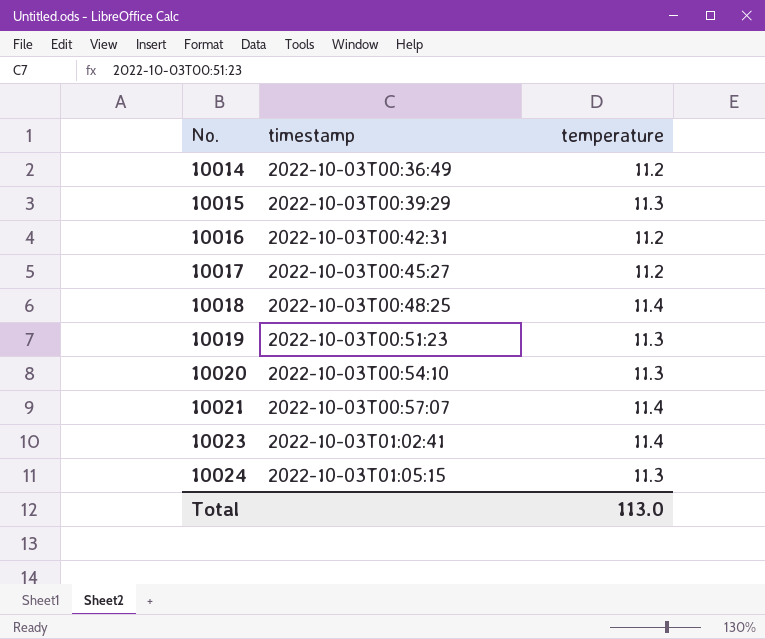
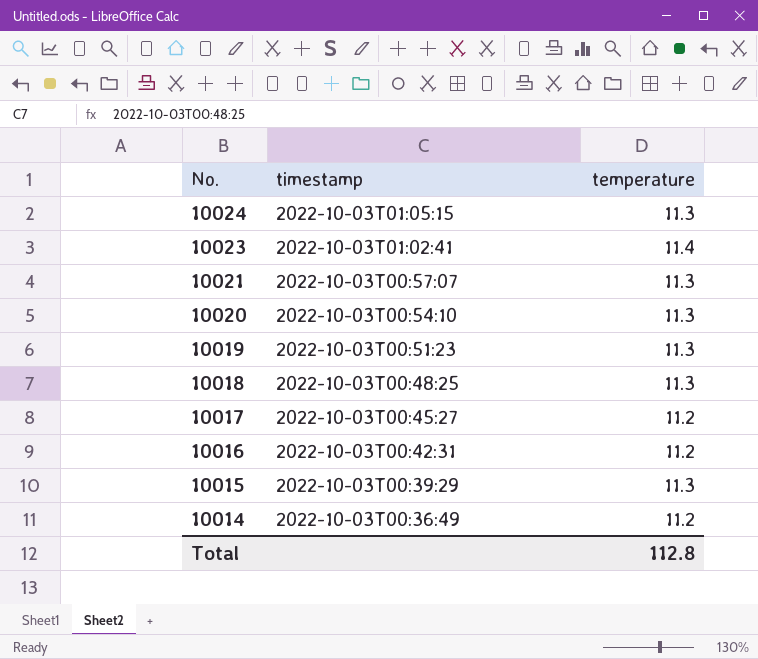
row order: No. ascending -> No. descending
10021 | temperature: 11.4 -> 11.3
10018 | temperature: 11.4 -> 11.3
Total | temperature: 113.0 -> 112.8

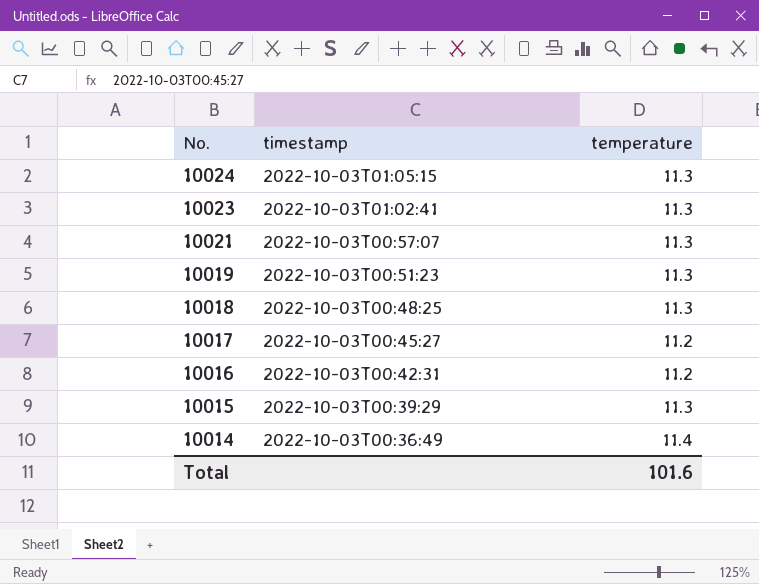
row 10020: 2022-10-03T00:54:10 | 11.3 -> none
10023 | temperature: 11.4 -> 11.3
10014 | temperature: 11.2 -> 11.4
Total | temperature: 112.8 -> 101.6

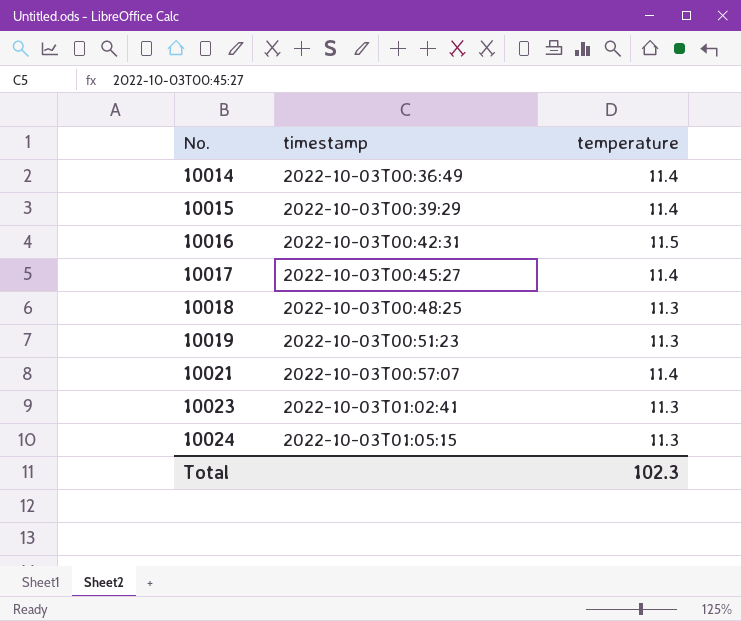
row order: No. descending -> No. ascending
10015 | temperature: 11.3 -> 11.4
10016 | temperature: 11.2 -> 11.5
10017 | temperature: 11.2 -> 11.4
10021 | temperature: 11.3 -> 11.4
Total | temperature: 101.6 -> 102.3

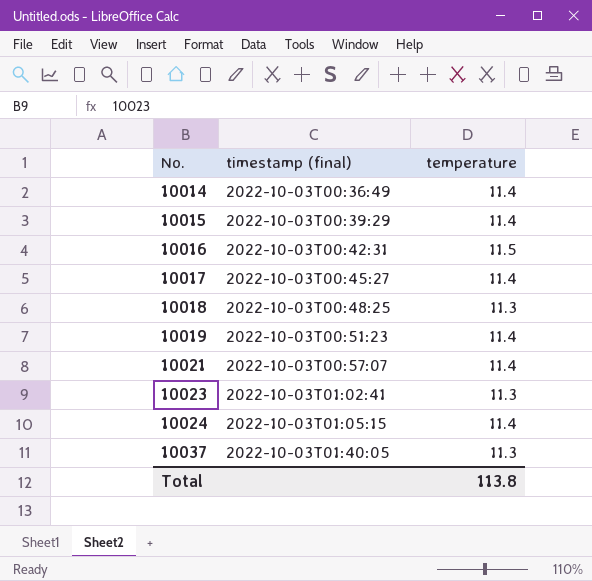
column name: timestamp -> timestamp (final)
10019 | temperature: 11.3 -> 11.4
10024 | temperature: 11.3 -> 11.4
row 10037: none -> 2022-10-03T01:40:05 | 11.3
Total | temperature: 102.3 -> 113.8

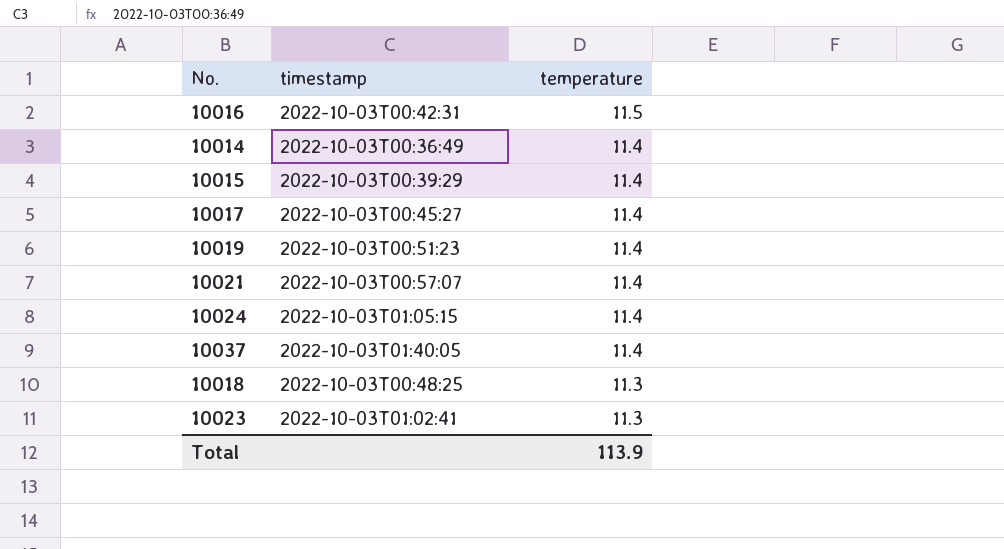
row order: No. ascending -> temperature descending
column name: timestamp (final) -> timestamp
10037 | temperature: 11.3 -> 11.4
Total | temperature: 113.8 -> 113.9

